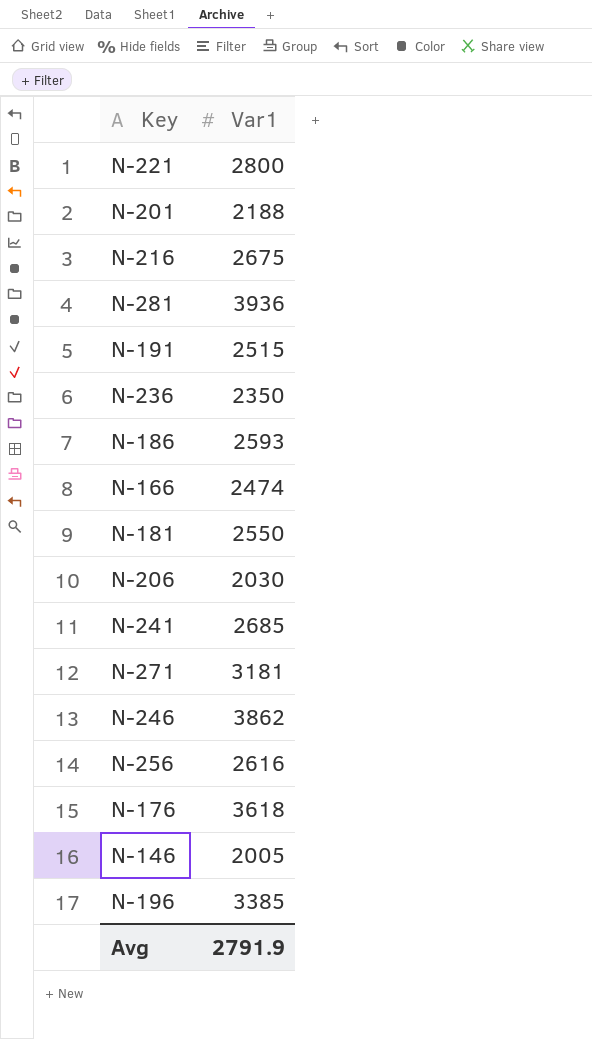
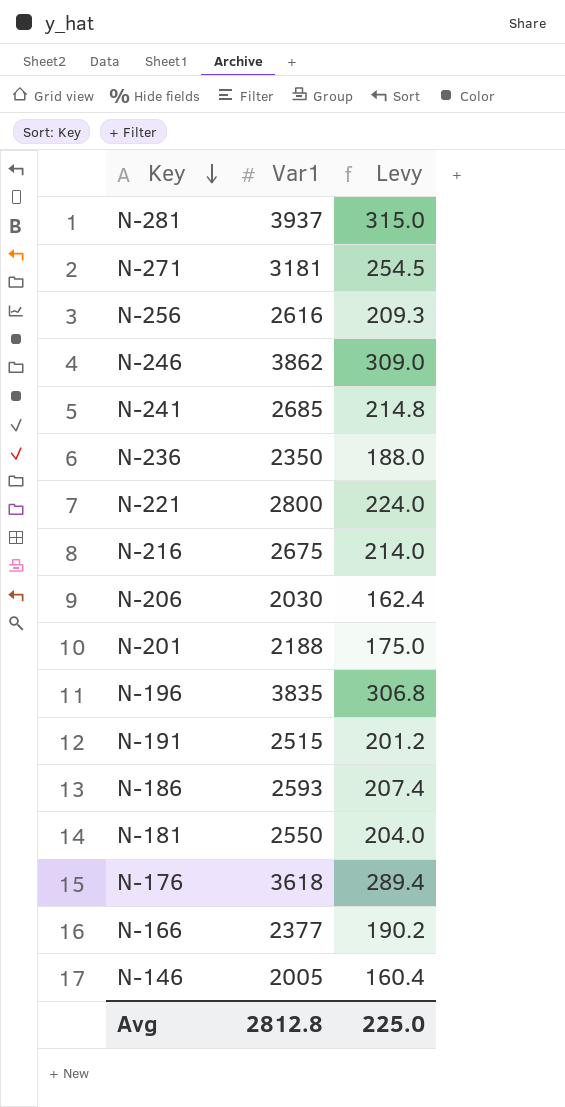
row order: none -> Key descending
column Levy | formula: none -> [Var1] * 0.08
N-281 | Var1: 3936 -> 3937
N-196 | Var1: 3385 -> 3835
N-166 | Var1: 2474 -> 2377
Avg | Var1: 2791.9 -> 2812.8

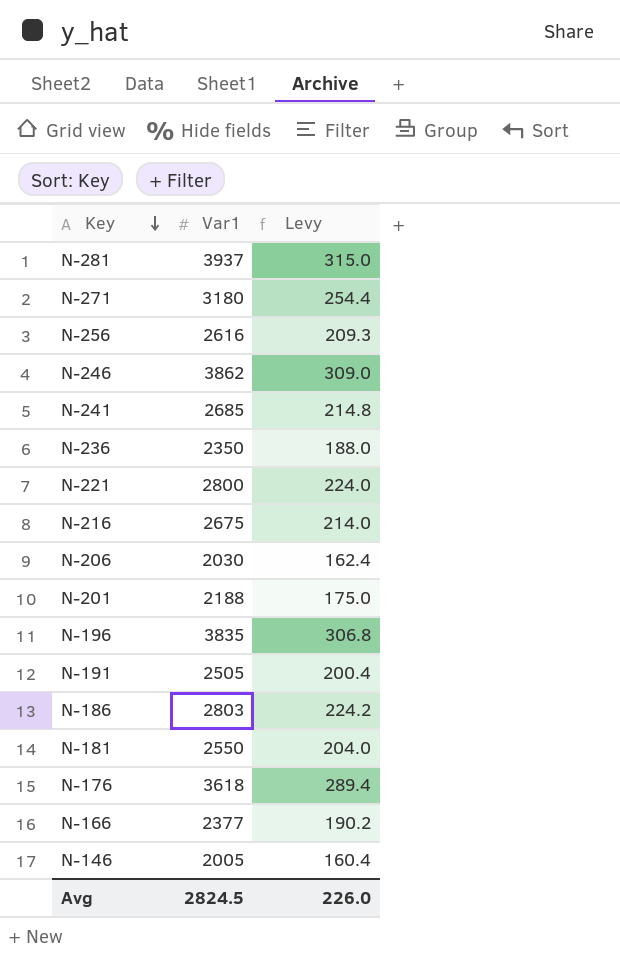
N-271 | Var1: 3181 -> 3180
N-271 | Levy: 254.5 -> 254.4
N-191 | Var1: 2515 -> 2505
N-191 | Levy: 201.2 -> 200.4
N-186 | Var1: 2593 -> 2803
N-186 | Levy: 207.4 -> 224.2
Avg | Var1: 2812.8 -> 2824.5
Avg | Levy: 225.0 -> 226.0

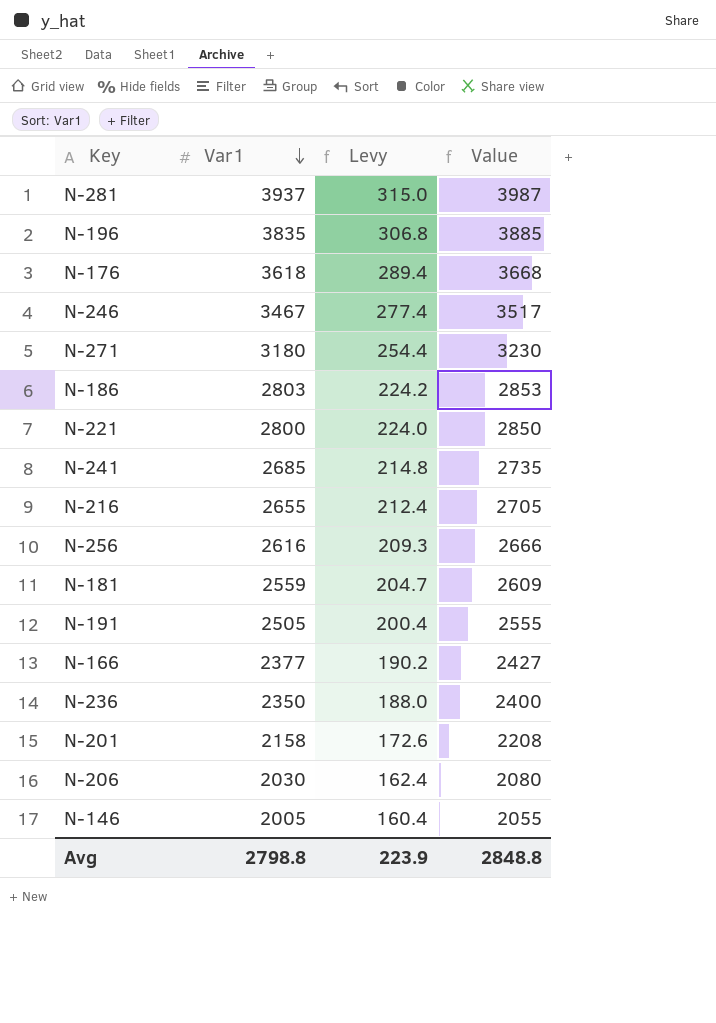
row order: Key descending -> Var1 descending
column Value | formula: none -> [Var1] + 50
N-246 | Var1: 3862 -> 3467
N-246 | Levy: 309.0 -> 277.4
N-216 | Var1: 2675 -> 2655
N-216 | Levy: 214.0 -> 212.4
N-181 | Var1: 2550 -> 2559
N-181 | Levy: 204.0 -> 204.7
N-201 | Var1: 2188 -> 2158
N-201 | Levy: 175.0 -> 172.6
Avg | Var1: 2824.5 -> 2798.8
Avg | Levy: 226.0 -> 223.9

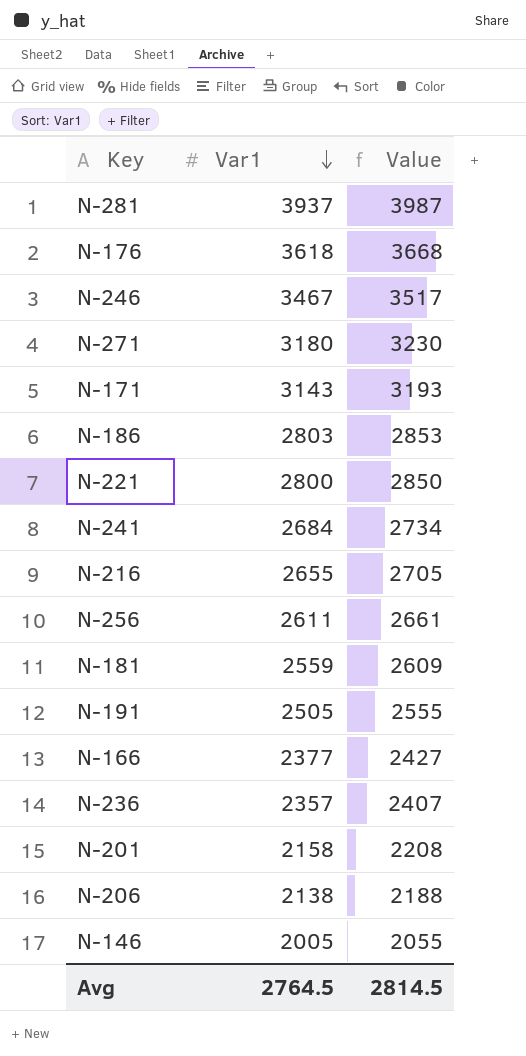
column Levy | formula: [Var1] * 0.08 -> none
row N-196: 3835 | 306.8 | 3885 -> none
row N-171: none -> 3143 | 3193
N-241 | Var1: 2685 -> 2684
N-241 | Value: 2735 -> 2734
N-256 | Var1: 2616 -> 2611
N-256 | Value: 2666 -> 2661
N-236 | Var1: 2350 -> 2357
N-236 | Value: 2400 -> 2407
N-206 | Var1: 2030 -> 2138
N-206 | Value: 2080 -> 2188
Avg | Var1: 2798.8 -> 2764.5
Avg | Value: 2848.8 -> 2814.5

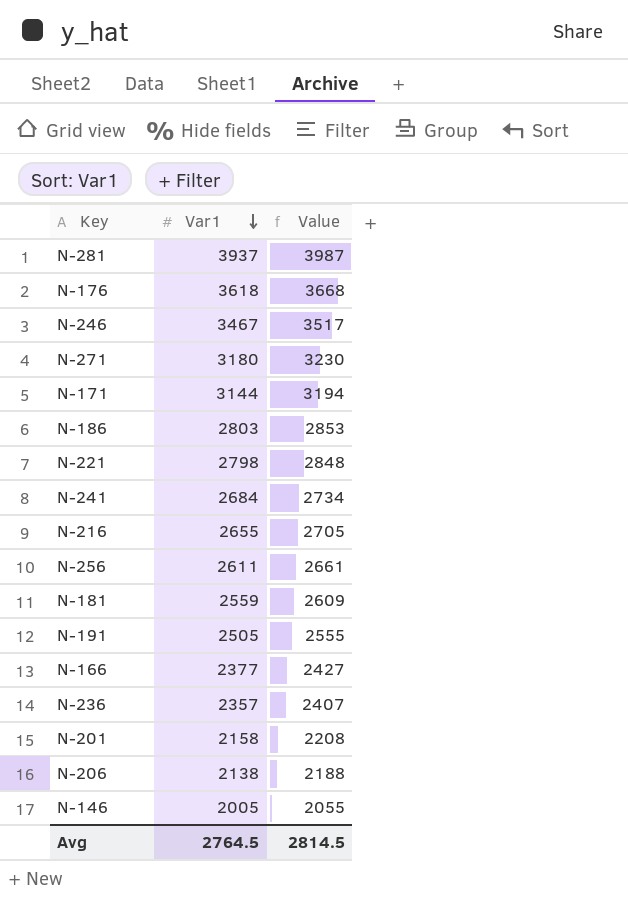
N-171 | Var1: 3143 -> 3144
N-171 | Value: 3193 -> 3194
N-221 | Var1: 2800 -> 2798
N-221 | Value: 2850 -> 2848

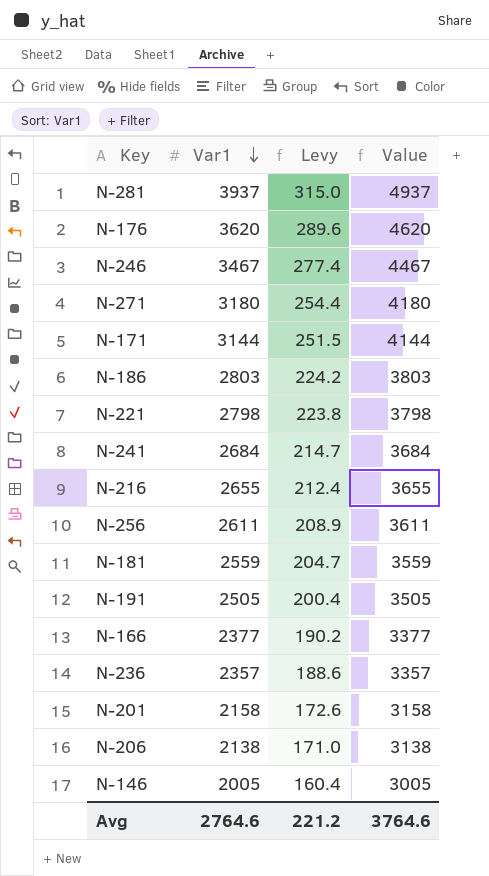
column Levy | formula: none -> [Var1] * 0.08
column Value | formula: [Var1] + 50 -> [Var1] + 1000
N-176 | Var1: 3618 -> 3620
Avg | Var1: 2764.5 -> 2764.6
Avg | Value: 2814.5 -> 3764.6

